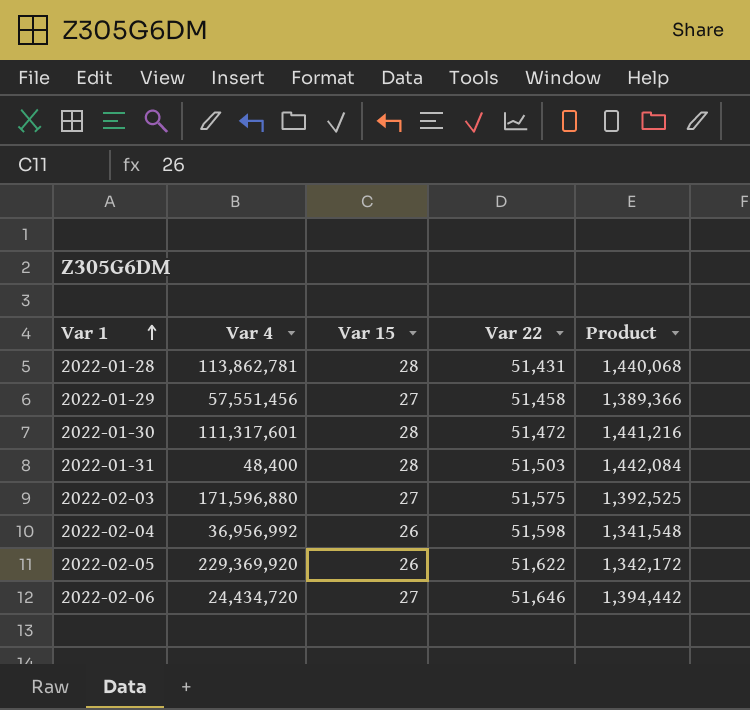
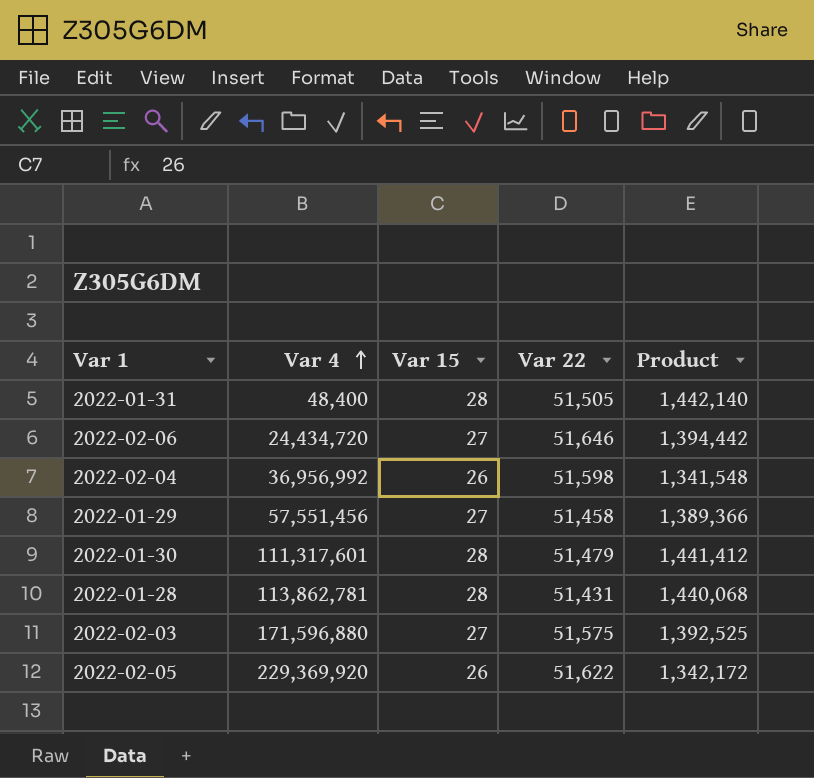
row order: Var 1 ascending -> Var 4 ascending
2022-01-31 | Var 22: 51,503 -> 51,505
2022-01-31 | Product: 1,442,084 -> 1,442,140
2022-01-30 | Var 22: 51,472 -> 51,479
2022-01-30 | Product: 1,441,216 -> 1,441,412

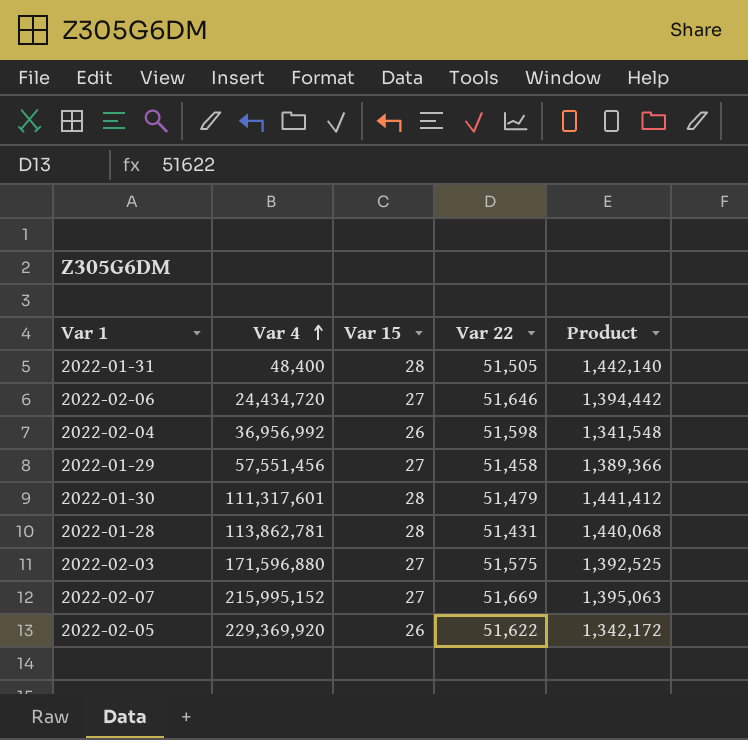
row 2022-02-07: none -> 215,995,152 | 27 | 51,669 | 1,395,063

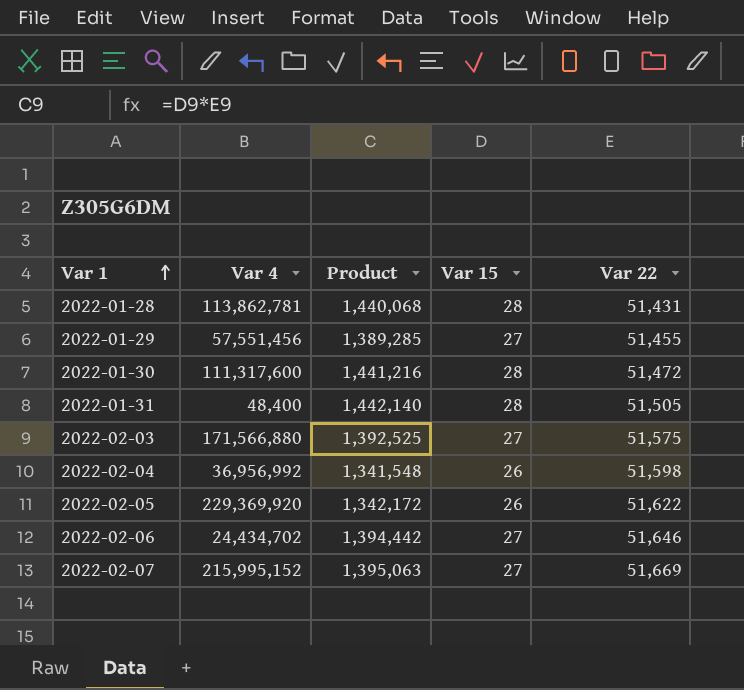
row order: Var 4 ascending -> Var 1 ascending
column Product | position: 5 -> 3
2022-01-29 | Product: 1,389,366 -> 1,389,285
2022-01-29 | Var 22: 51,458 -> 51,455
2022-01-30 | Var 4: 111,317,601 -> 111,317,600
2022-01-30 | Product: 1,441,412 -> 1,441,216
2022-01-30 | Var 22: 51,479 -> 51,472
2022-02-03 | Var 4: 171,596,880 -> 171,566,880
2022-02-06 | Var 4: 24,434,720 -> 24,434,702

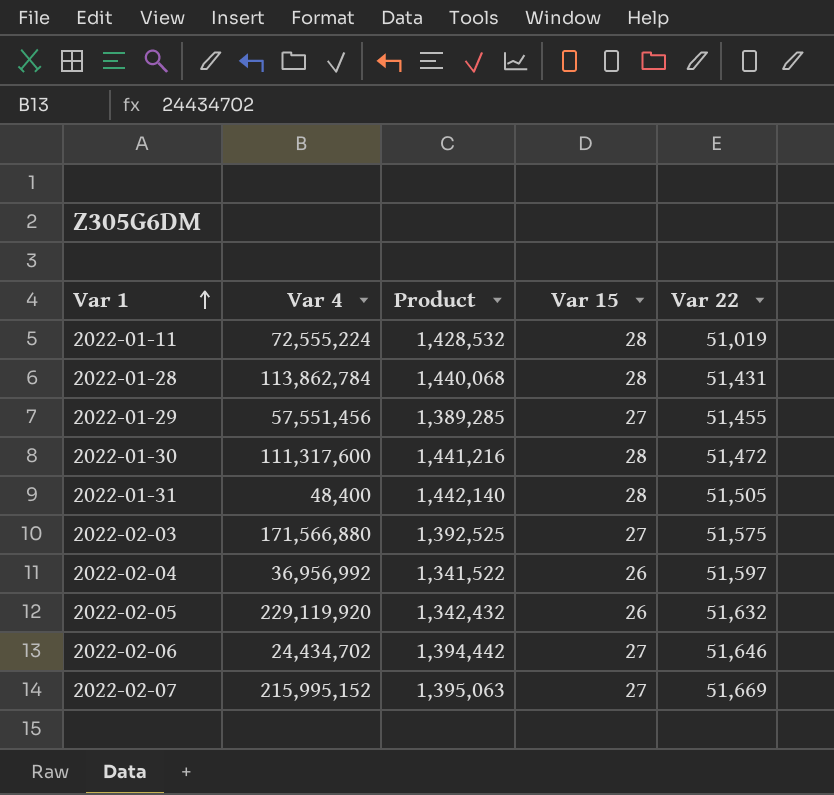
row 2022-01-11: none -> 72,555,224 | 1,428,532 | 28 | 51,019
2022-01-28 | Var 4: 113,862,781 -> 113,862,784
2022-02-04 | Product: 1,341,548 -> 1,341,522
2022-02-04 | Var 22: 51,598 -> 51,597
2022-02-05 | Var 4: 229,369,920 -> 229,119,920
2022-02-05 | Product: 1,342,172 -> 1,342,432
2022-02-05 | Var 22: 51,622 -> 51,632

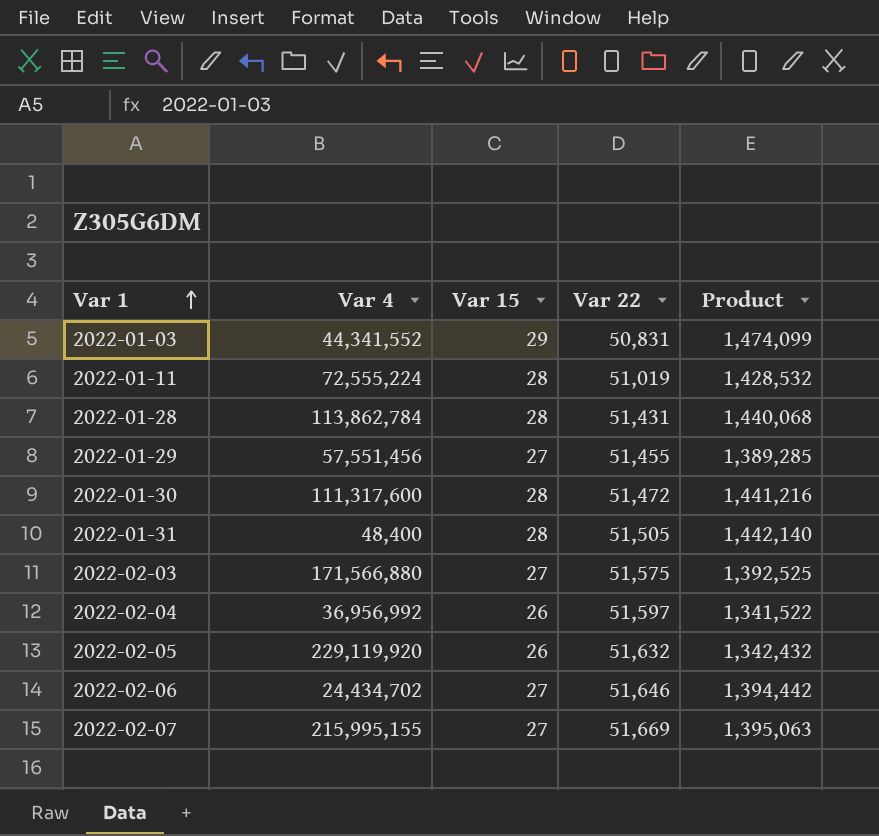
column Product | position: 3 -> 5
row 2022-01-03: none -> 44,341,552 | 29 | 50,831 | 1,474,099
2022-02-07 | Var 4: 215,995,152 -> 215,995,155

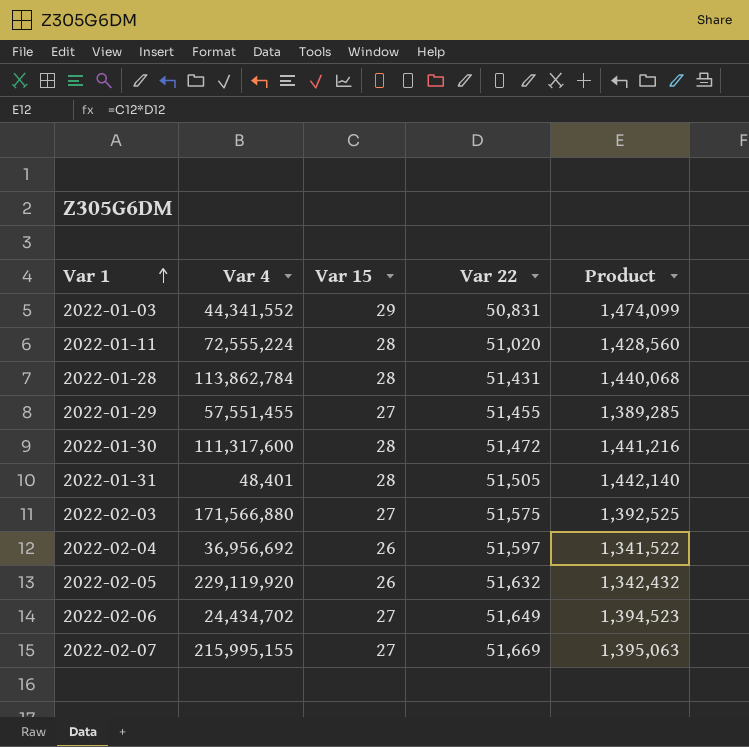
2022-01-11 | Var 22: 51,019 -> 51,020
2022-01-11 | Product: 1,428,532 -> 1,428,560
2022-01-29 | Var 4: 57,551,456 -> 57,551,455
2022-01-31 | Var 4: 48,400 -> 48,401
2022-02-04 | Var 4: 36,956,992 -> 36,956,692
2022-02-06 | Var 22: 51,646 -> 51,649
2022-02-06 | Product: 1,394,442 -> 1,394,523

